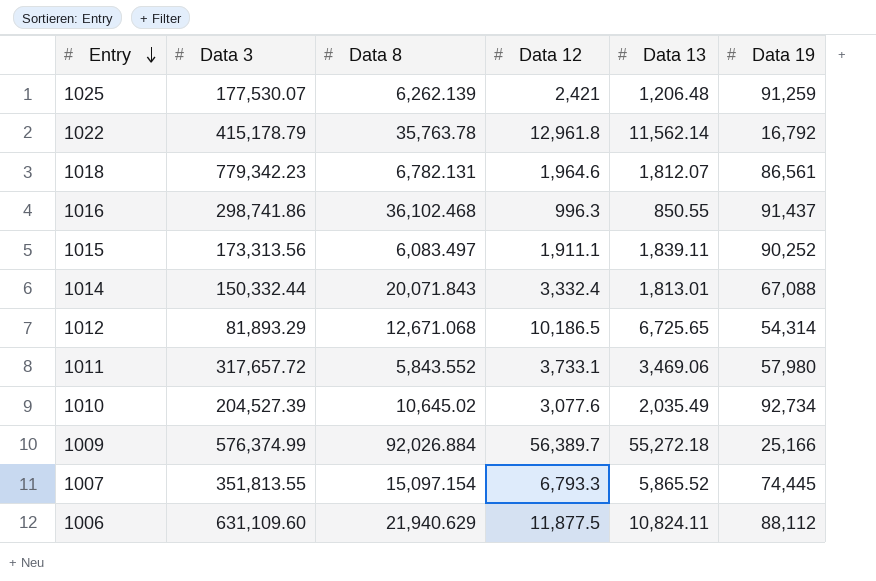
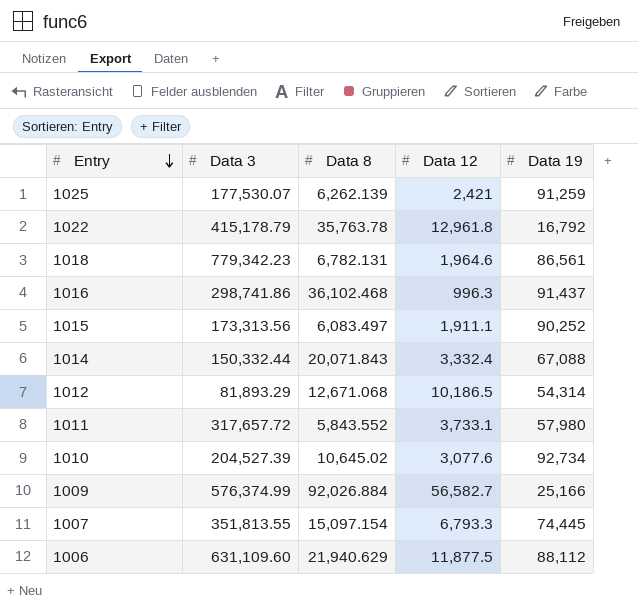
column Data 13 | position: 5 -> none
1009 | Data 12: 56,389.7 -> 56,582.7

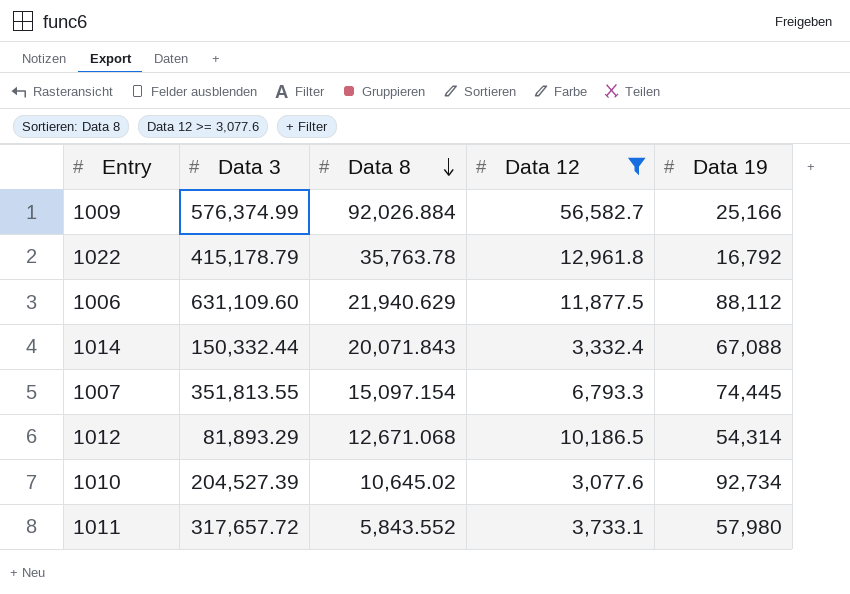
filter: none -> Data 12 >= 3,077.6
row order: Entry descending -> Data 8 descending

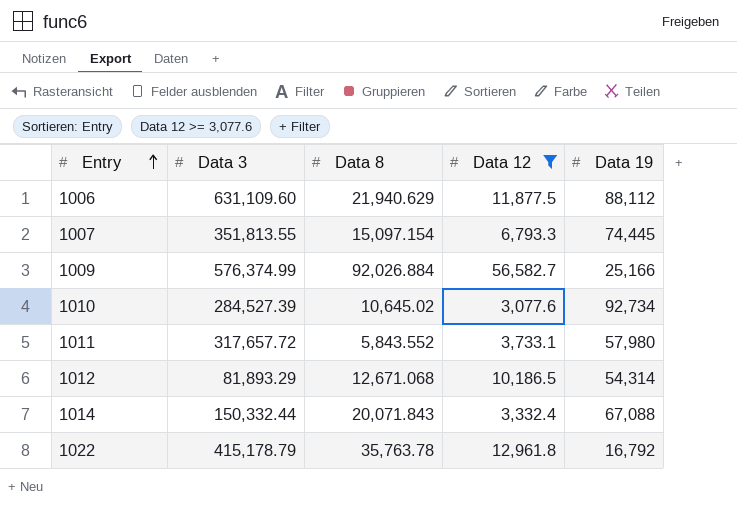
row order: Data 8 descending -> Entry ascending
1010 | Data 3: 204,527.39 -> 284,527.39

